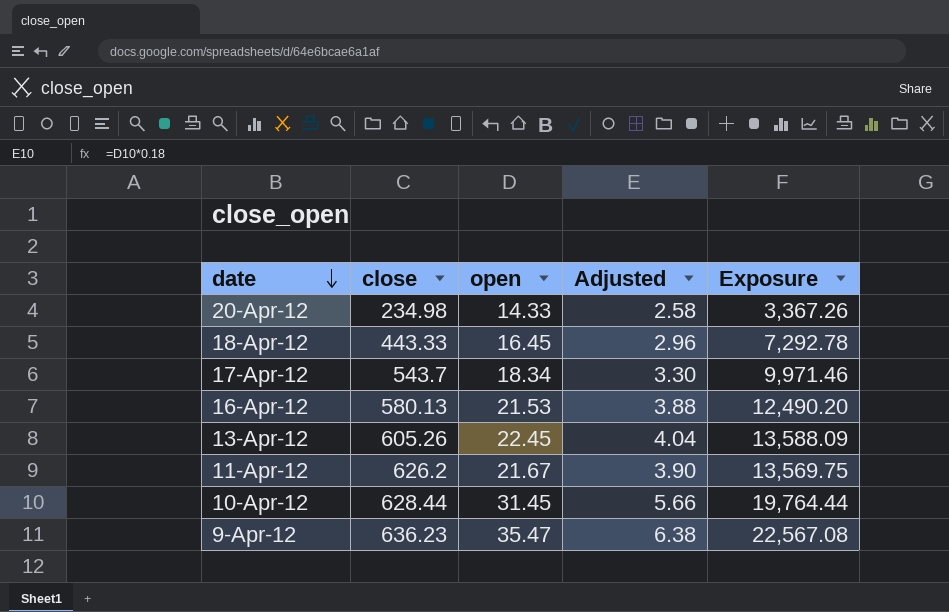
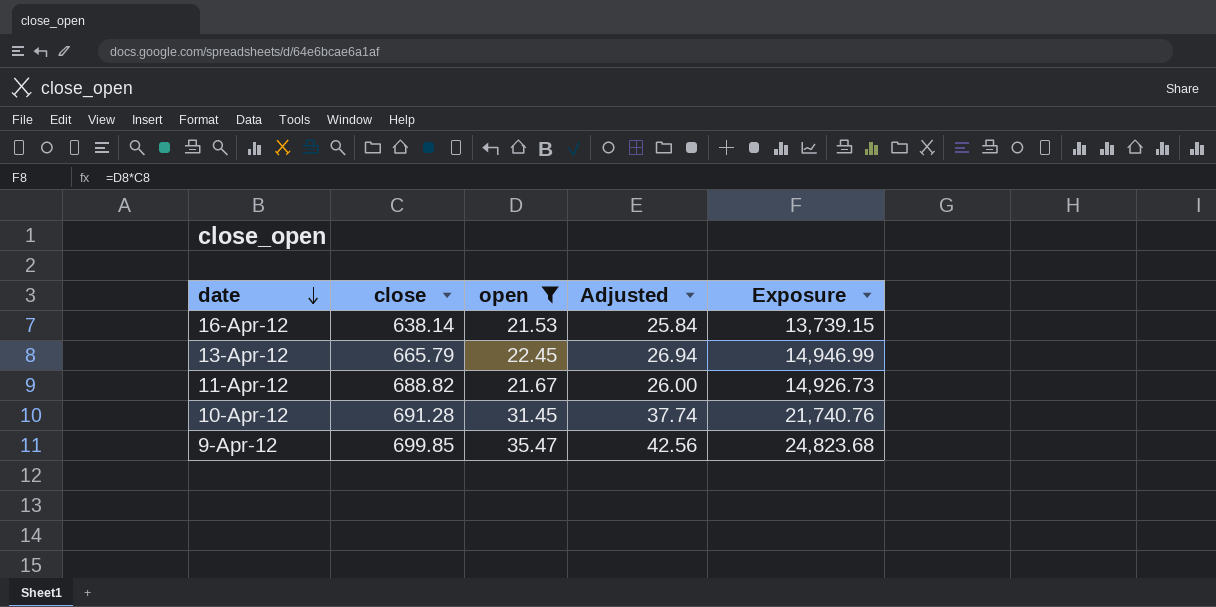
filter: none -> open >= 21.53
column Adjusted | formula: [open] * 0.18 -> [open] * 1.2
16-Apr-12 | close: 580.13 -> 638.14
16-Apr-12 | Exposure: 12,490.20 -> 13,739.15
13-Apr-12 | close: 605.26 -> 665.79
13-Apr-12 | Exposure: 13,588.09 -> 14,946.99
11-Apr-12 | close: 626.2 -> 688.82
11-Apr-12 | Exposure: 13,569.75 -> 14,926.73
10-Apr-12 | close: 628.44 -> 691.28
10-Apr-12 | Exposure: 19,764.44 -> 21,740.76
9-Apr-12 | close: 636.23 -> 699.85
9-Apr-12 | Exposure: 22,567.08 -> 24,823.68

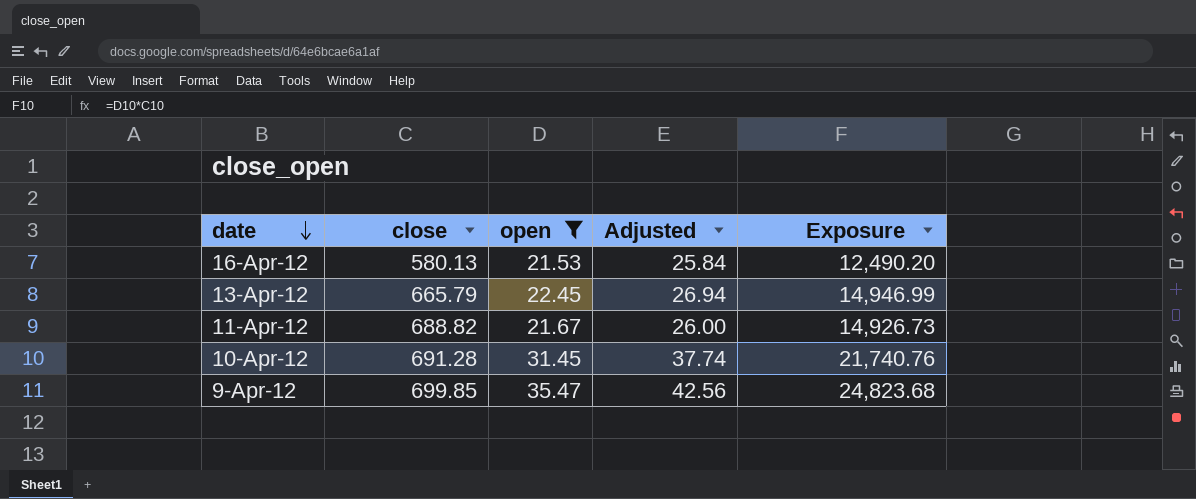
16-Apr-12 | close: 638.14 -> 580.13
16-Apr-12 | Exposure: 13,739.15 -> 12,490.20

